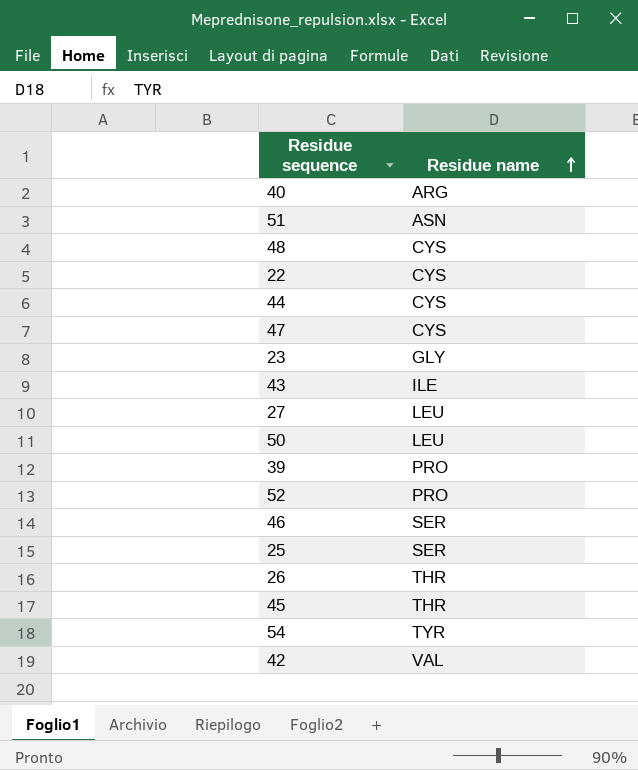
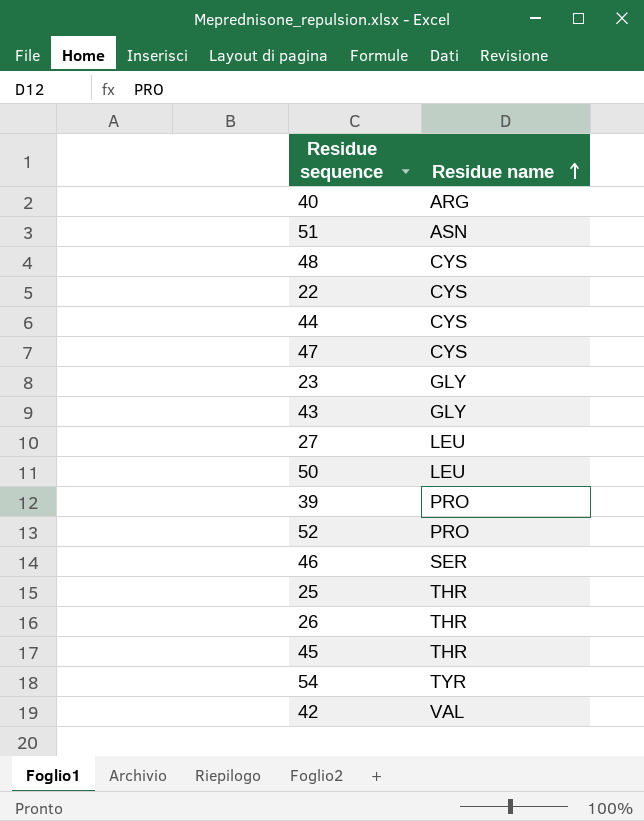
43 | Residue name: ILE -> GLY
25 | Residue name: SER -> THR

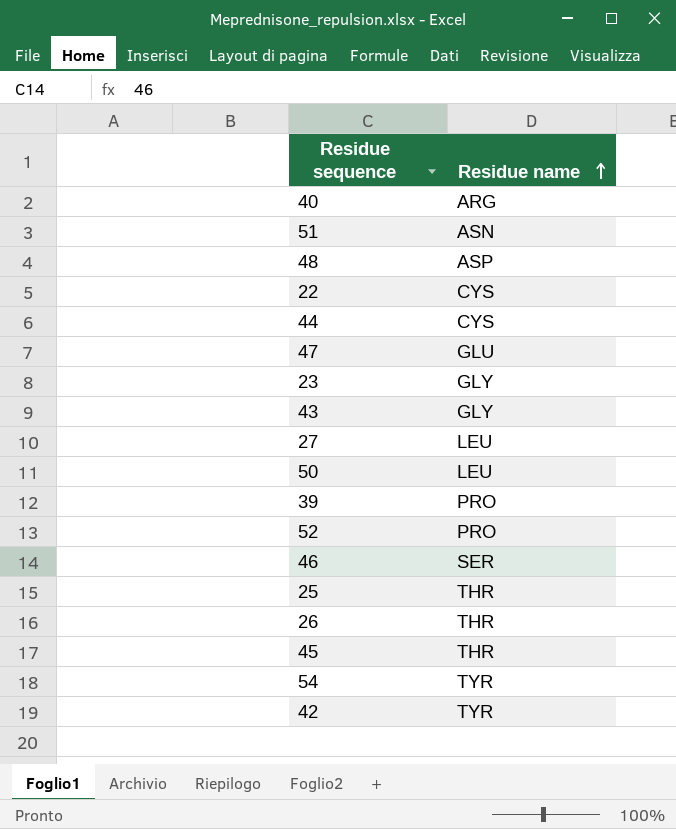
48 | Residue name: CYS -> ASP
47 | Residue name: CYS -> GLU
42 | Residue name: VAL -> TYR

